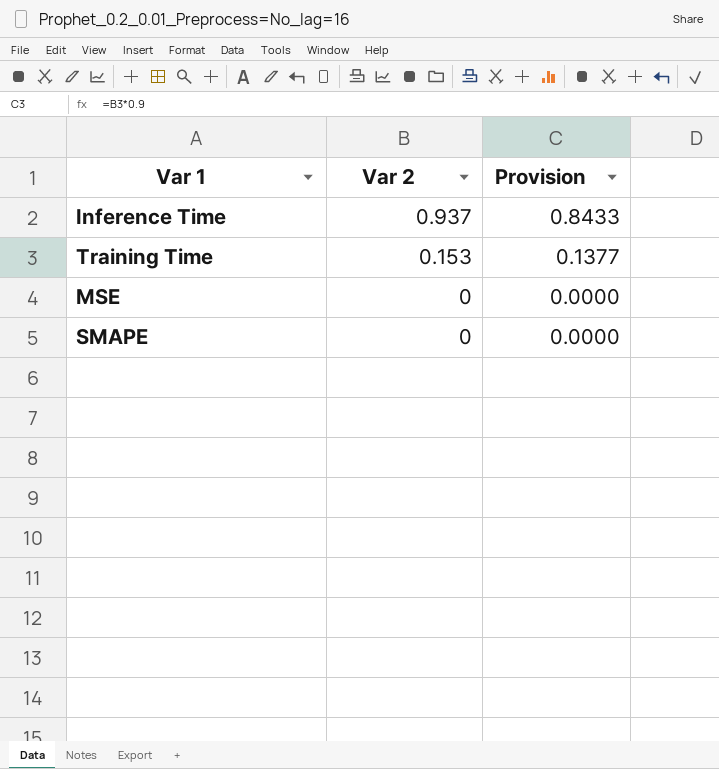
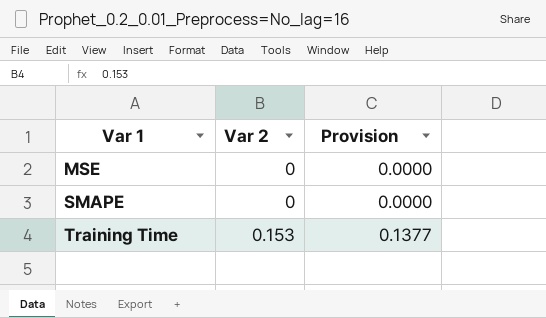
row order: Var 2 descending -> Var 1 ascending
row Inference Time: 0.937 | 0.8433 -> none

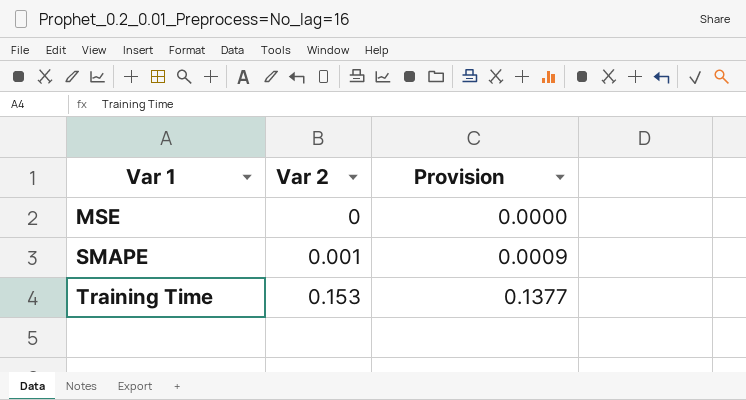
SMAPE | Var 2: 0 -> 0.001
SMAPE | Provision: 0.0000 -> 0.0009

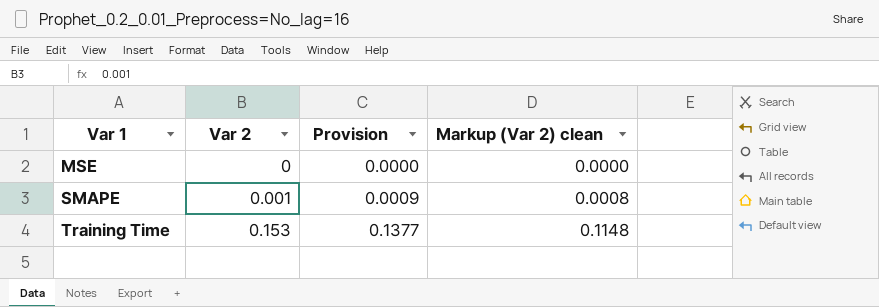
column Markup (Var 2) clean | formula: none -> [Var 2] * 0.75

